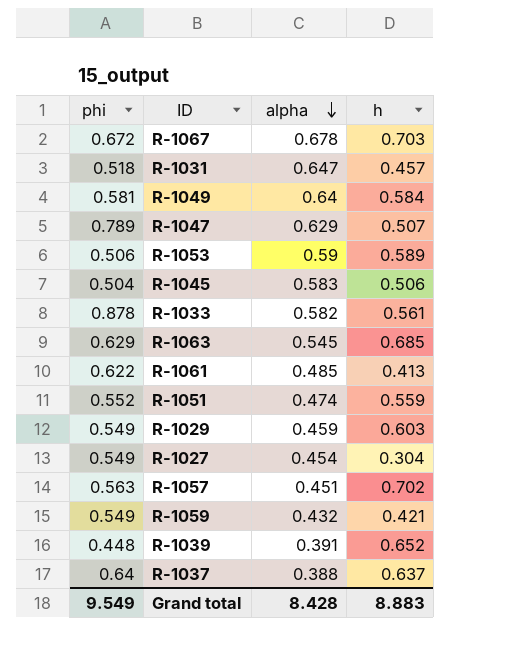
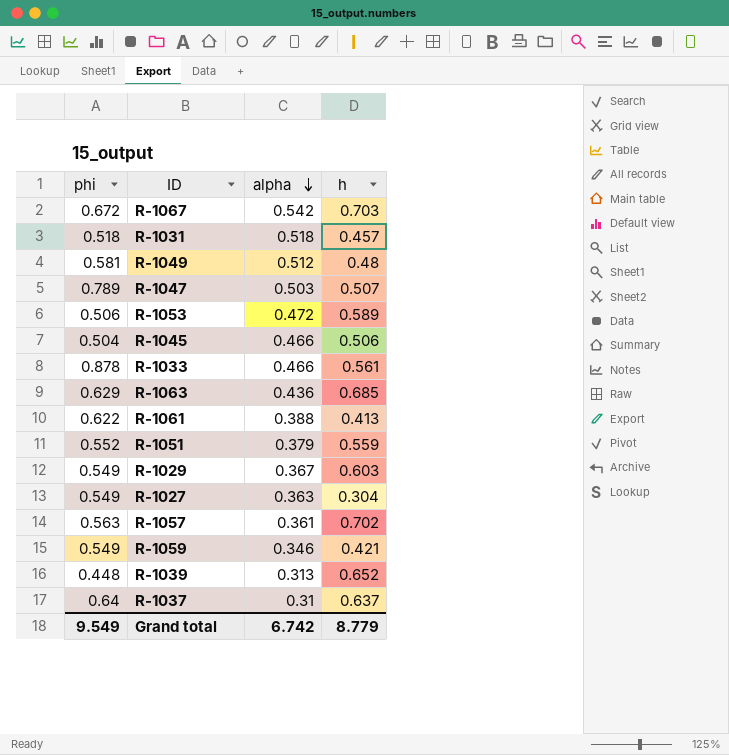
R-1067 | alpha: 0.678 -> 0.542
R-1031 | alpha: 0.647 -> 0.518
R-1049 | alpha: 0.64 -> 0.512
R-1049 | h: 0.584 -> 0.48
R-1047 | alpha: 0.629 -> 0.503
R-1053 | alpha: 0.59 -> 0.472
R-1045 | alpha: 0.583 -> 0.466
R-1033 | alpha: 0.582 -> 0.466
R-1063 | alpha: 0.545 -> 0.436
R-1061 | alpha: 0.485 -> 0.388
R-1051 | alpha: 0.474 -> 0.379
R-1029 | alpha: 0.459 -> 0.367
R-1027 | alpha: 0.454 -> 0.363
R-1057 | alpha: 0.451 -> 0.361
R-1059 | alpha: 0.432 -> 0.346
R-1039 | alpha: 0.391 -> 0.313
R-1037 | alpha: 0.388 -> 0.31
Grand total | alpha: 8.428 -> 6.742
Grand total | h: 8.883 -> 8.779

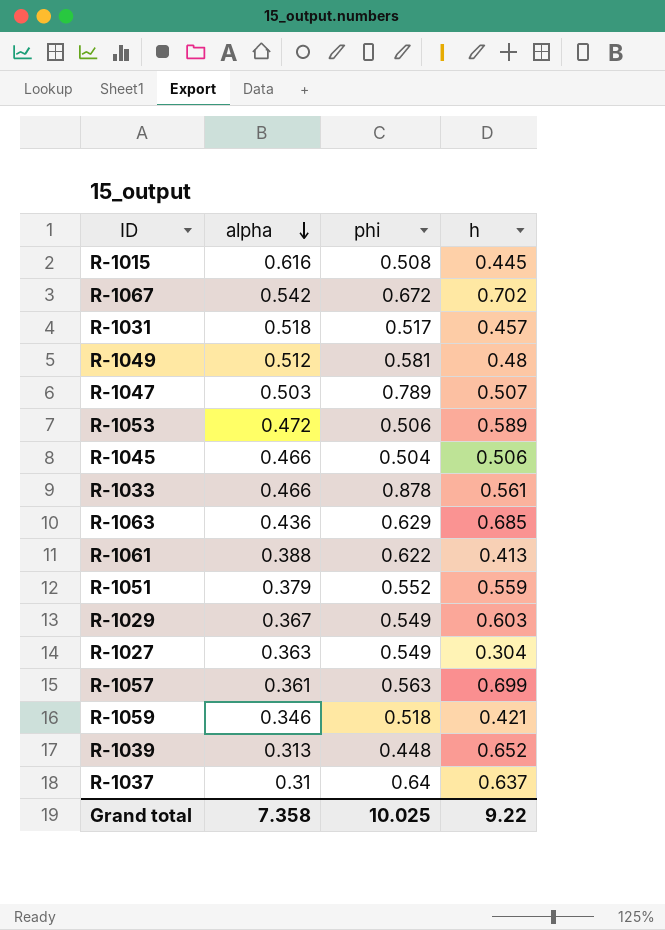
column phi | position: 1 -> 3
row R-1015: none -> 0.616 | 0.508 | 0.445
R-1067 | h: 0.703 -> 0.702
R-1031 | phi: 0.518 -> 0.517
R-1057 | h: 0.702 -> 0.699
R-1059 | phi: 0.549 -> 0.518
Grand total | alpha: 6.742 -> 7.358
Grand total | phi: 9.549 -> 10.025
Grand total | h: 8.779 -> 9.22

